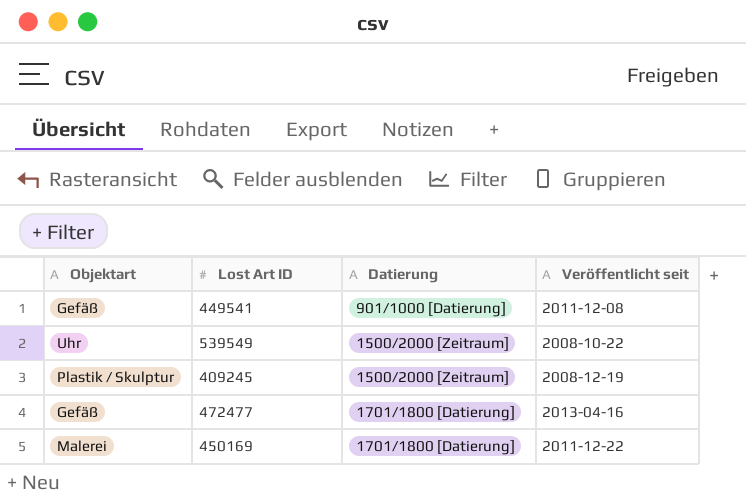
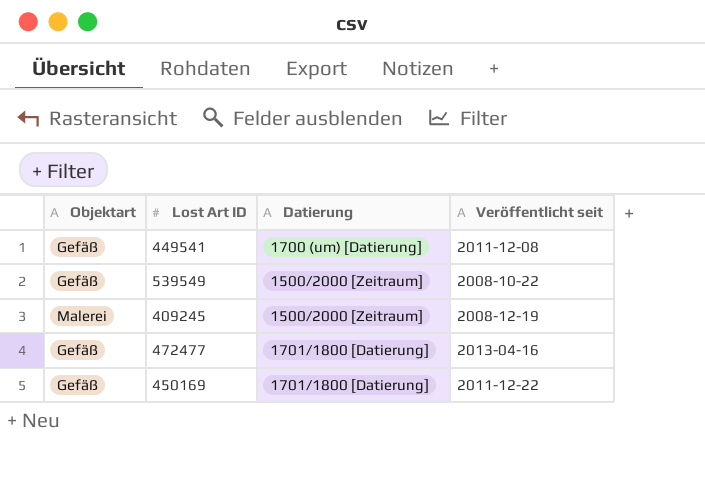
449541 | Datierung: 901/1000 [Datierung] -> 1700 (um) [Datierung]
539549 | Objektart: Uhr -> Gefäß
409245 | Objektart: Plastik / Skulptur -> Malerei
450169 | Objektart: Malerei -> Gefäß

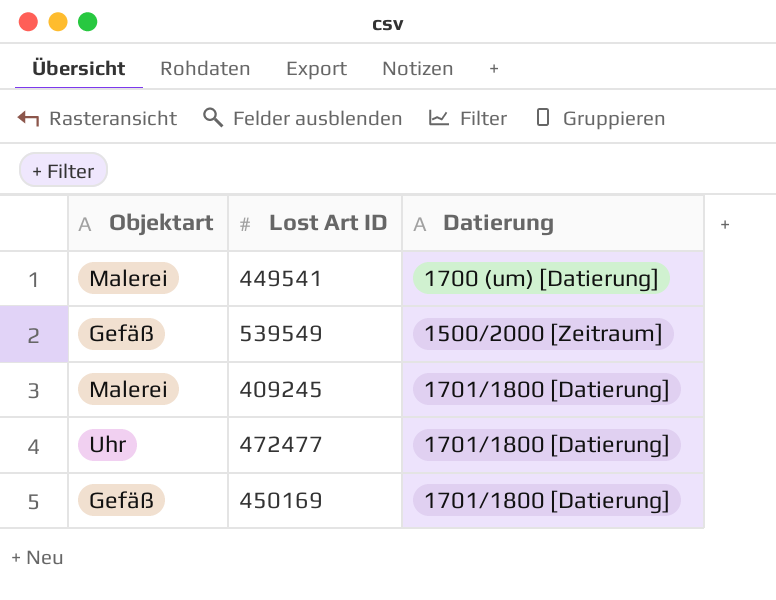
column Veröffentlicht seit | position: 4 -> none
449541 | Objektart: Gefäß -> Malerei
409245 | Datierung: 1500/2000 [Zeitraum] -> 1701/1800 [Datierung]
472477 | Objektart: Gefäß -> Uhr

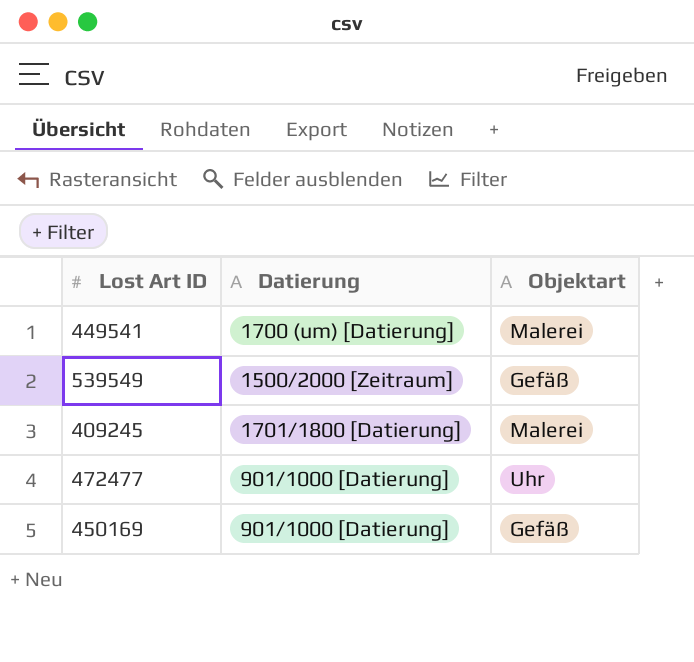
column Objektart | position: 1 -> 3
472477 | Datierung: 1701/1800 [Datierung] -> 901/1000 [Datierung]
450169 | Datierung: 1701/1800 [Datierung] -> 901/1000 [Datierung]

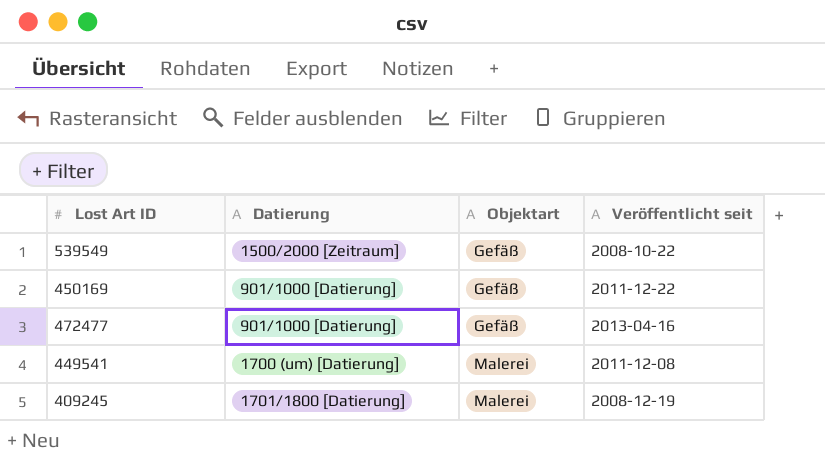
row order: none -> Objektart ascending
column Veröffentlicht seit | position: none -> 4
472477 | Objektart: Uhr -> Gefäß

